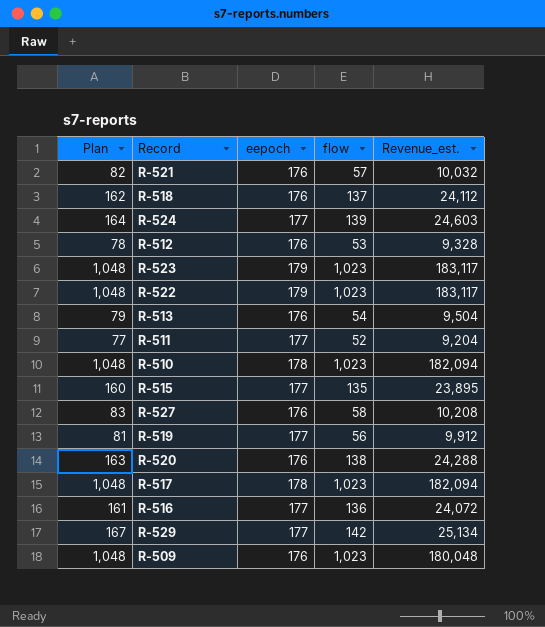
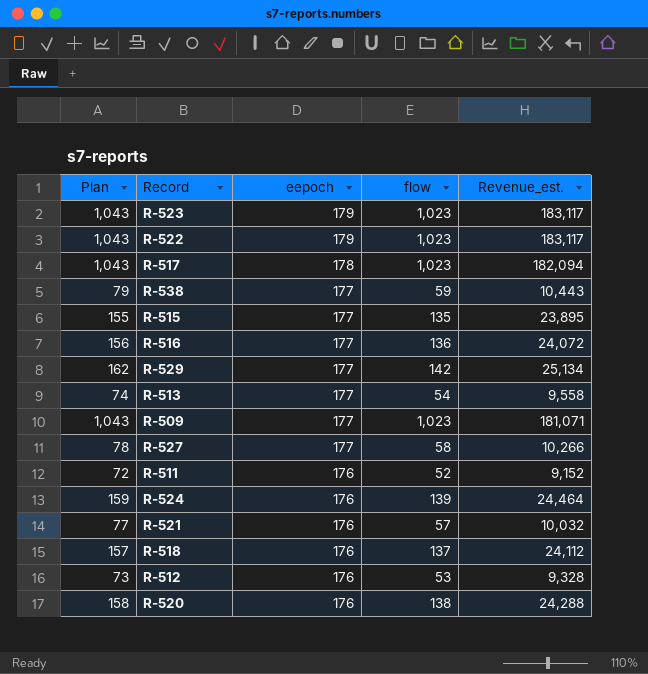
row order: none -> eepoch descending
column Plan | formula: [flow] + 25 -> [flow] + 20
row R-510: 1,048 | 178 | 1,023 | 182,094 -> none
row R-519: 81 | 177 | 56 | 9,912 -> none
row R-538: none -> 79 | 177 | 59 | 10,443
R-513 | eepoch: 176 -> 177
R-513 | Revenue_est.: 9,504 -> 9,558
R-509 | eepoch: 176 -> 177
R-509 | Revenue_est.: 180,048 -> 181,071
R-527 | eepoch: 176 -> 177
R-527 | Revenue_est.: 10,208 -> 10,266
R-511 | eepoch: 177 -> 176
R-511 | Revenue_est.: 9,204 -> 9,152
R-524 | eepoch: 177 -> 176
R-524 | Revenue_est.: 24,603 -> 24,464

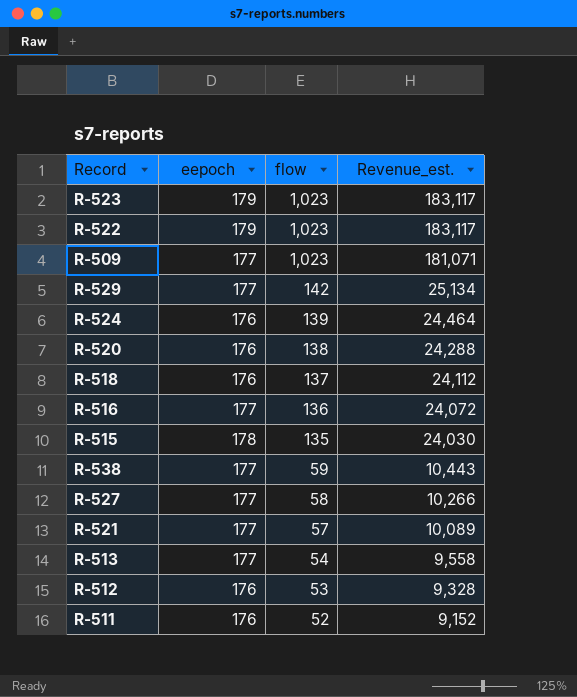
row order: eepoch descending -> flow descending
column Plan | formula: [flow] + 20 -> none
row R-517: 1,043 | 178 | 1,023 | 182,094 -> none
R-515 | eepoch: 177 -> 178
R-515 | Revenue_est.: 23,895 -> 24,030
R-521 | eepoch: 176 -> 177
R-521 | Revenue_est.: 10,032 -> 10,089

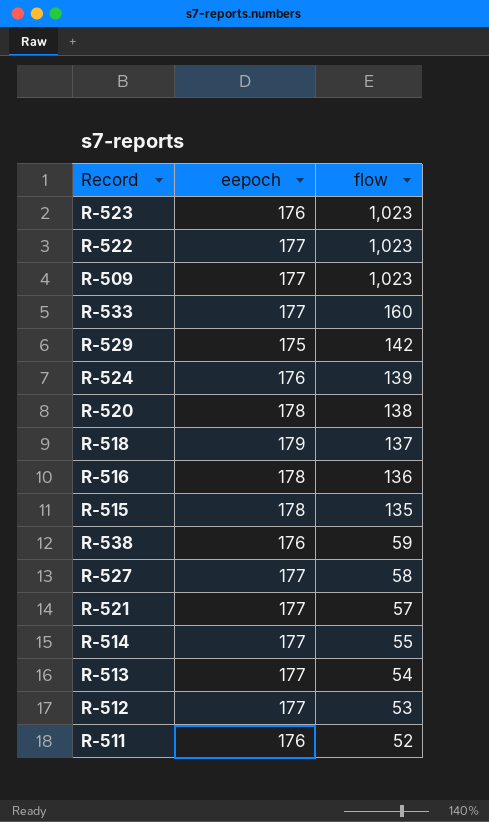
column Revenue_est. | formula: [eepoch] * [flow] -> none
R-523 | eepoch: 179 -> 176
R-522 | eepoch: 179 -> 177
row R-533: none -> 177 | 160
R-529 | eepoch: 177 -> 175
R-520 | eepoch: 176 -> 178
R-518 | eepoch: 176 -> 179
R-516 | eepoch: 177 -> 178
R-538 | eepoch: 177 -> 176
row R-514: none -> 177 | 55
R-512 | eepoch: 176 -> 177

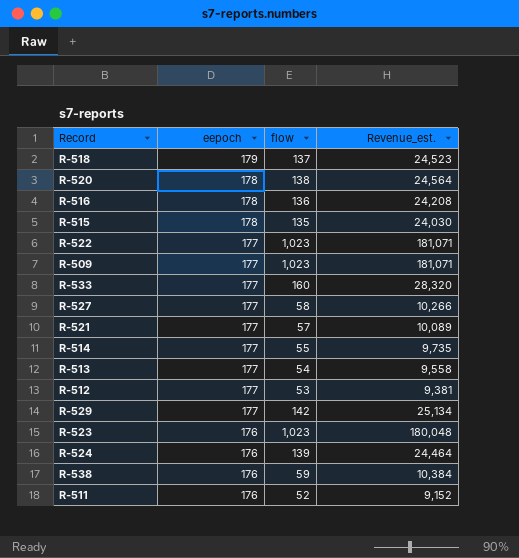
row order: flow descending -> eepoch descending
column Revenue_est. | formula: none -> [eepoch] * [flow]
R-529 | eepoch: 175 -> 177

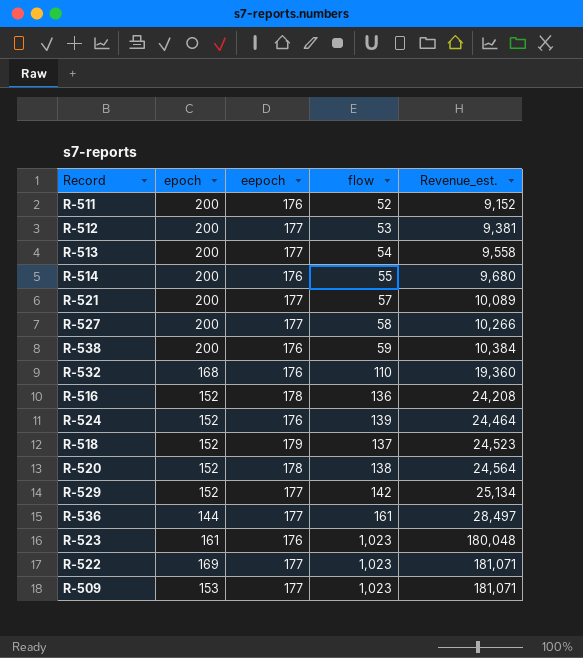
row order: eepoch descending -> Revenue_est. ascending
column epoch | position: none -> 2
row R-515: 178 | 135 | 24,030 -> none
row R-533: 177 | 160 | 28,320 -> none
R-514 | eepoch: 177 -> 176
R-514 | Revenue_est.: 9,735 -> 9,680
row R-532: none -> 168 | 176 | 110 | 19,360
row R-536: none -> 144 | 177 | 161 | 28,497

